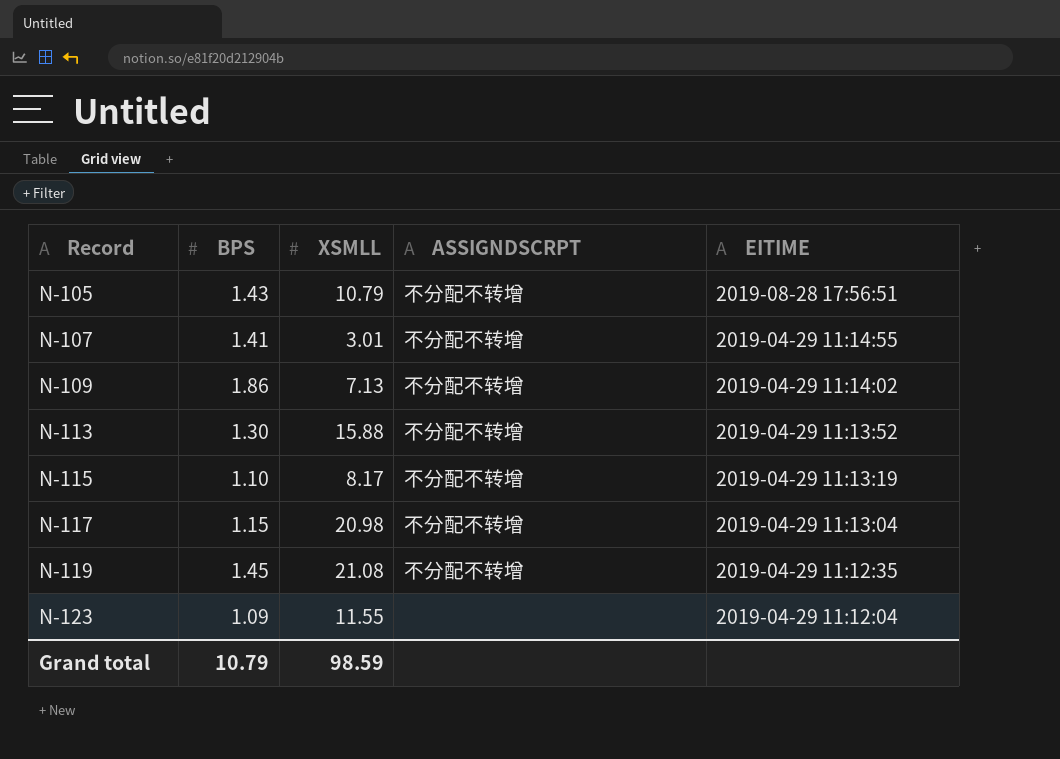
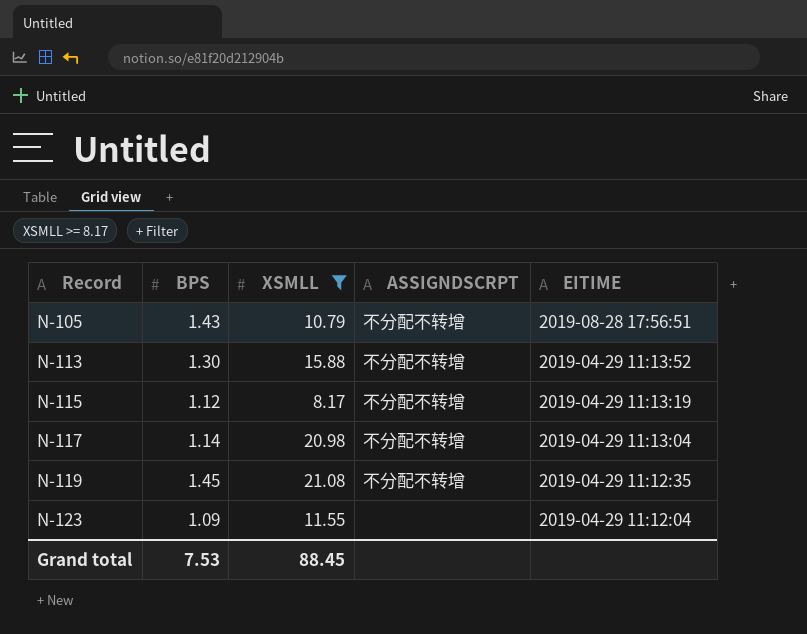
filter: none -> XSMLL >= 8.17
N-115 | BPS: 1.10 -> 1.12
N-117 | BPS: 1.15 -> 1.14
Grand total | BPS: 10.79 -> 7.53
Grand total | XSMLL: 98.59 -> 88.45

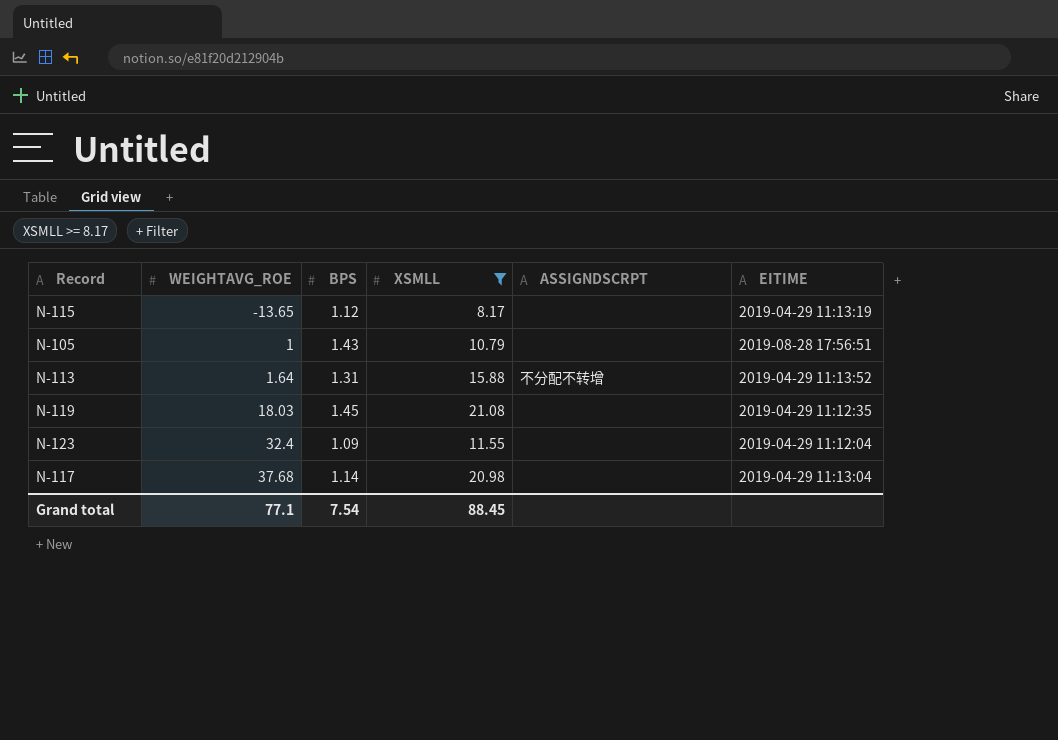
row order: Record ascending -> WEIGHTAVG_ROE ascending
column WEIGHTAVG_ROE | position: none -> 2
N-115 | ASSIGNDSCRPT: 不分配不转增 -> none
N-105 | ASSIGNDSCRPT: 不分配不转增 -> none
N-113 | BPS: 1.30 -> 1.31
N-119 | ASSIGNDSCRPT: 不分配不转增 -> none
N-117 | ASSIGNDSCRPT: 不分配不转增 -> none
Grand total | BPS: 7.53 -> 7.54

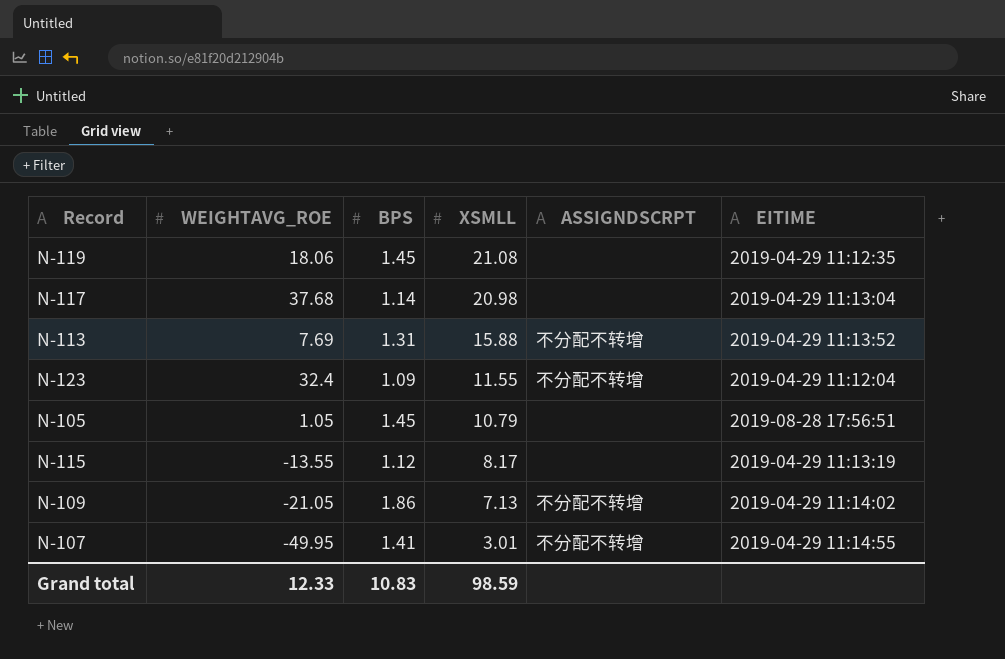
filter: XSMLL >= 8.17 -> none
row order: WEIGHTAVG_ROE ascending -> XSMLL descending
N-119 | WEIGHTAVG_ROE: 18.03 -> 18.06
N-113 | WEIGHTAVG_ROE: 1.64 -> 7.69
N-123 | ASSIGNDSCRPT: none -> 不分配不转增
N-105 | WEIGHTAVG_ROE: 1 -> 1.05
N-105 | BPS: 1.43 -> 1.45
N-115 | WEIGHTAVG_ROE: -13.65 -> -13.55
Grand total | WEIGHTAVG_ROE: 77.1 -> 12.33
Grand total | BPS: 7.54 -> 10.83
Grand total | XSMLL: 88.45 -> 98.59

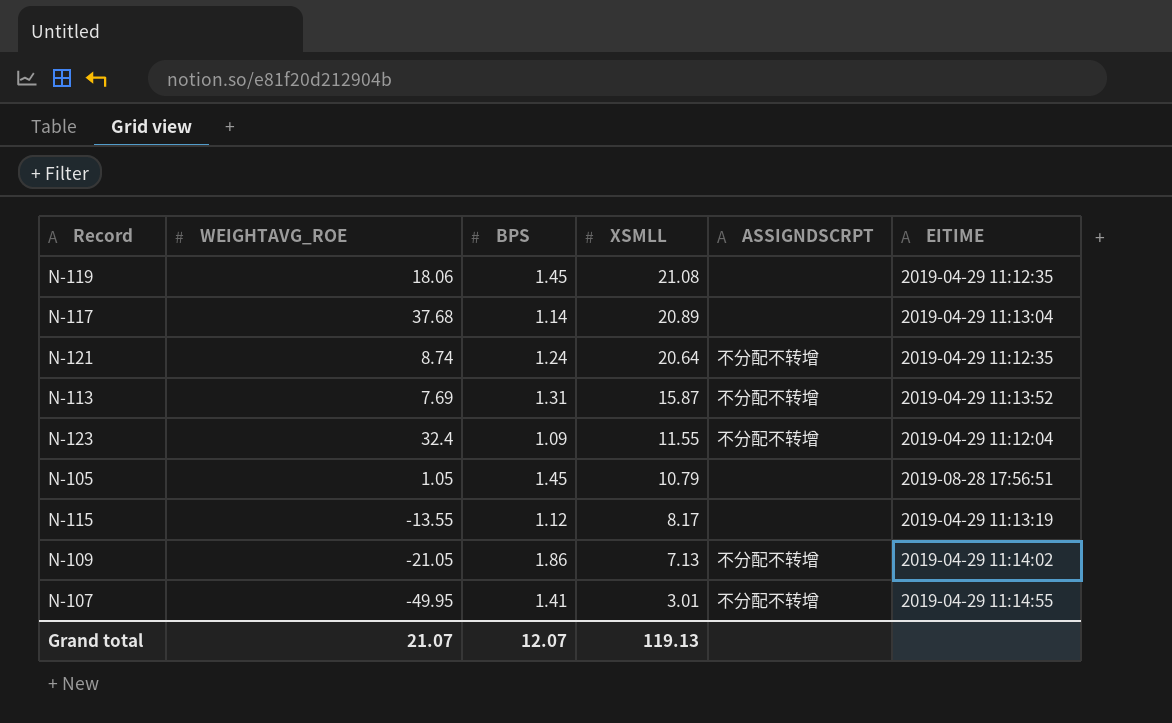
N-117 | XSMLL: 20.98 -> 20.89
row N-121: none -> 8.74 | 1.24 | 20.64 | 不分配不转增 | 2019-04-29 11:12:35
N-113 | XSMLL: 15.88 -> 15.87
Grand total | WEIGHTAVG_ROE: 12.33 -> 21.07
Grand total | BPS: 10.83 -> 12.07
Grand total | XSMLL: 98.59 -> 119.13

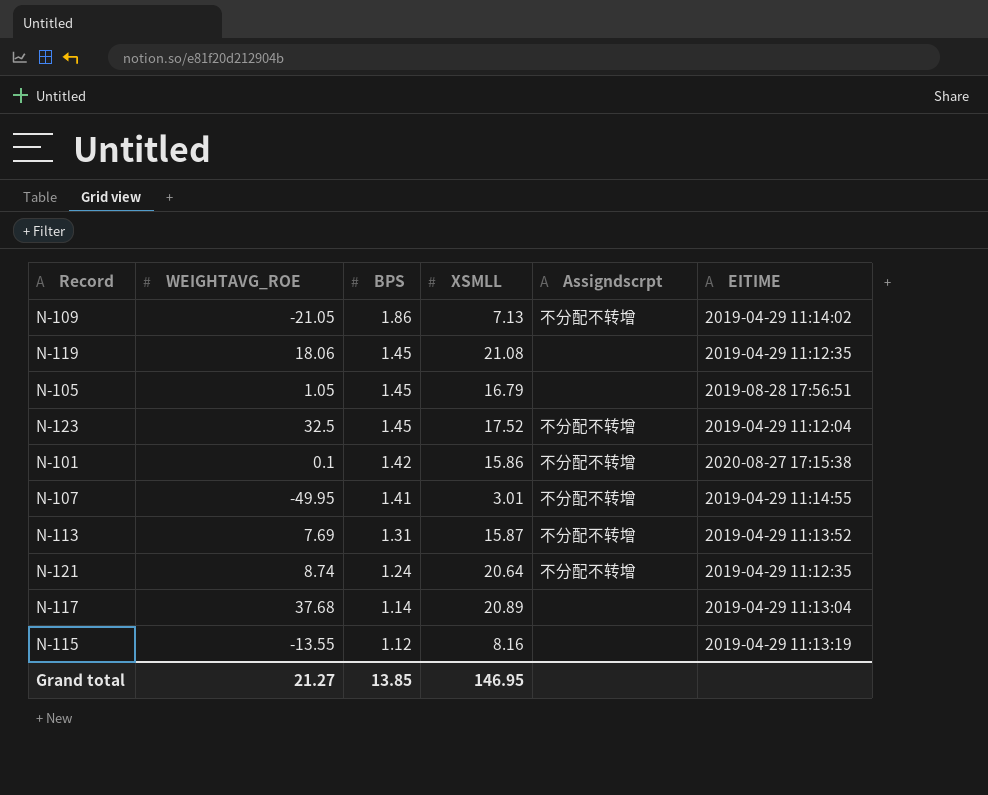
row order: XSMLL descending -> BPS descending
column name: ASSIGNDSCRPT -> Assigndscrpt
N-105 | XSMLL: 10.79 -> 16.79
N-123 | WEIGHTAVG_ROE: 32.4 -> 32.5
N-123 | BPS: 1.09 -> 1.45
N-123 | XSMLL: 11.55 -> 17.52
row N-101: none -> 0.1 | 1.42 | 15.86 | 不分配不转增 | 2020-08-27 17:15:38
N-115 | XSMLL: 8.17 -> 8.16
Grand total | WEIGHTAVG_ROE: 21.07 -> 21.27
Grand total | BPS: 12.07 -> 13.85
Grand total | XSMLL: 119.13 -> 146.95

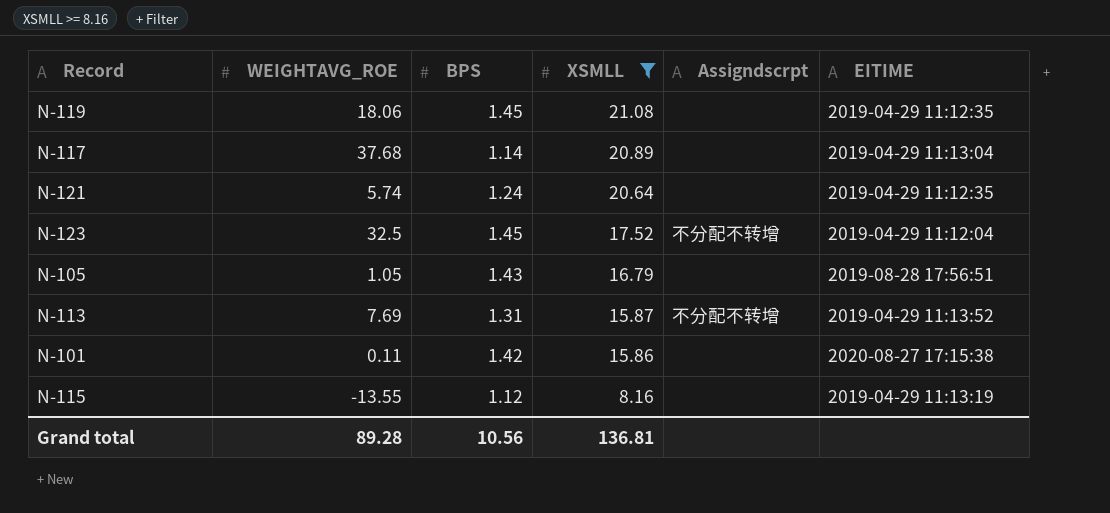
filter: none -> XSMLL >= 8.16
row order: BPS descending -> XSMLL descending
N-121 | WEIGHTAVG_ROE: 8.74 -> 5.74
N-121 | Assigndscrpt: 不分配不转增 -> none
N-105 | BPS: 1.45 -> 1.43
N-101 | WEIGHTAVG_ROE: 0.1 -> 0.11
N-101 | Assigndscrpt: 不分配不转增 -> none
Grand total | WEIGHTAVG_ROE: 21.27 -> 89.28
Grand total | BPS: 13.85 -> 10.56
Grand total | XSMLL: 146.95 -> 136.81

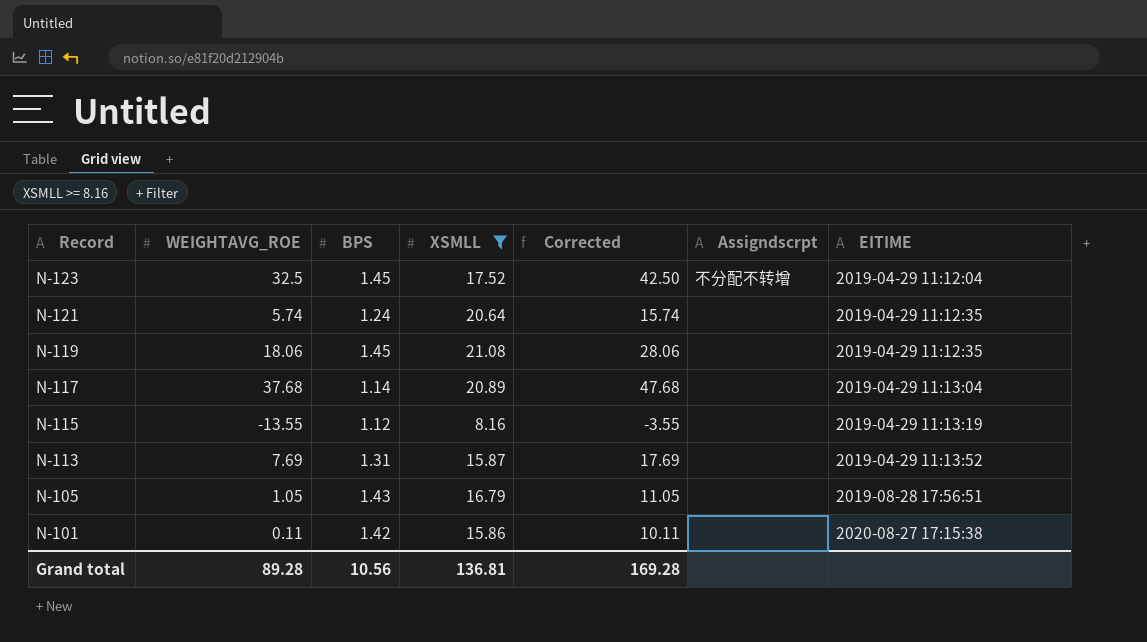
row order: XSMLL descending -> Record descending
column Corrected | formula: none -> [WEIGHTAVG_ROE] + 10
N-113 | Assigndscrpt: 不分配不转增 -> none

